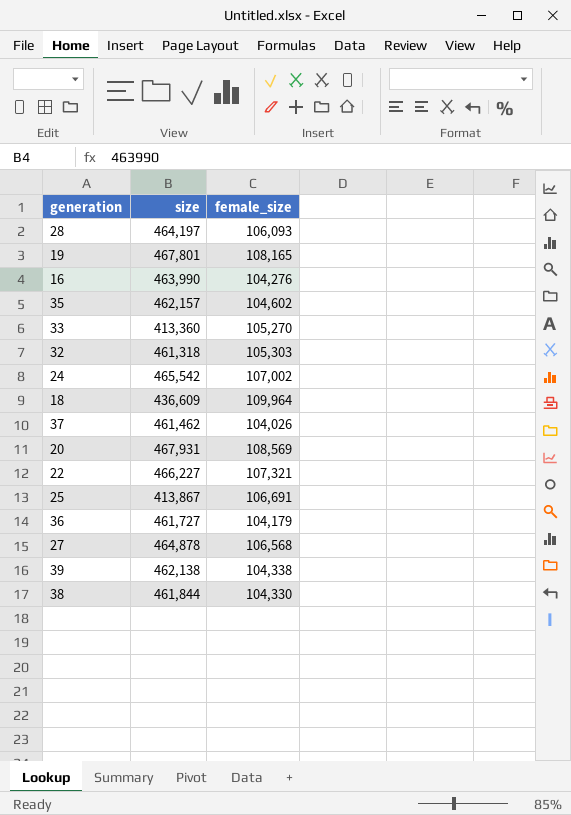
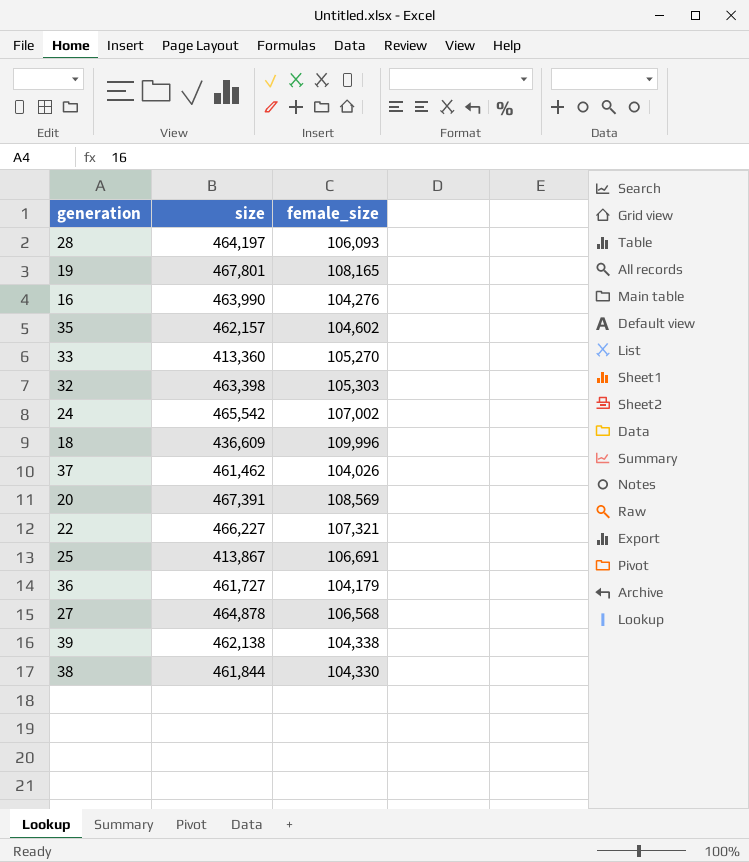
32 | size: 461,318 -> 463,398
18 | female_size: 109,964 -> 109,996
20 | size: 467,931 -> 467,391

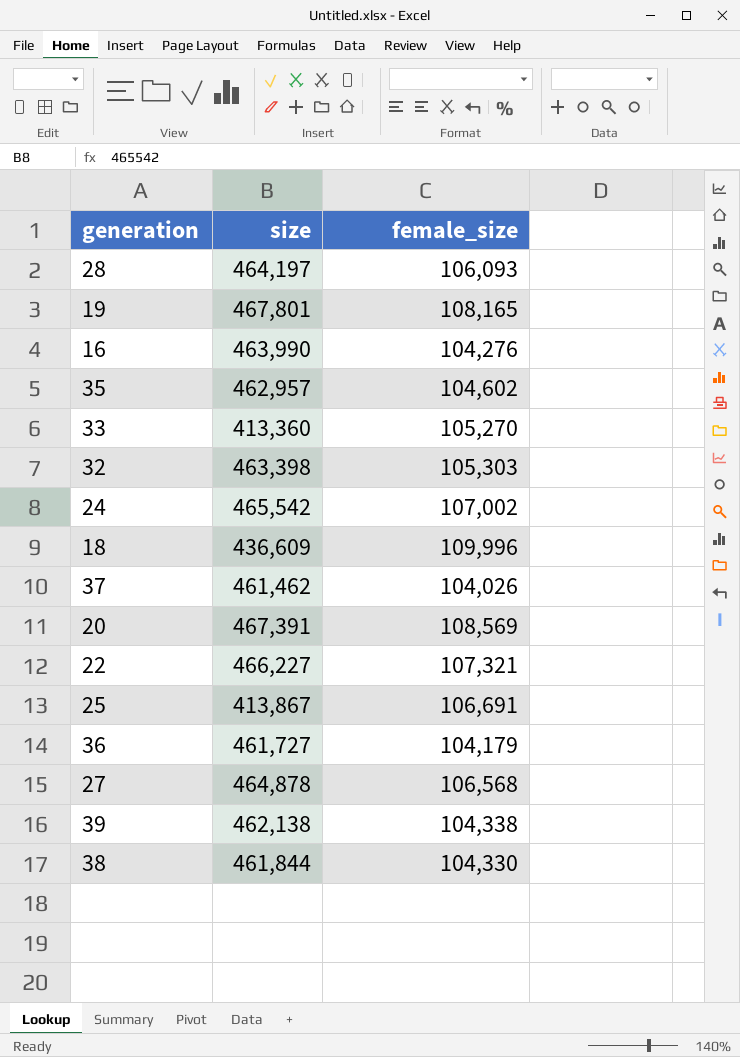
35 | size: 462,157 -> 462,957

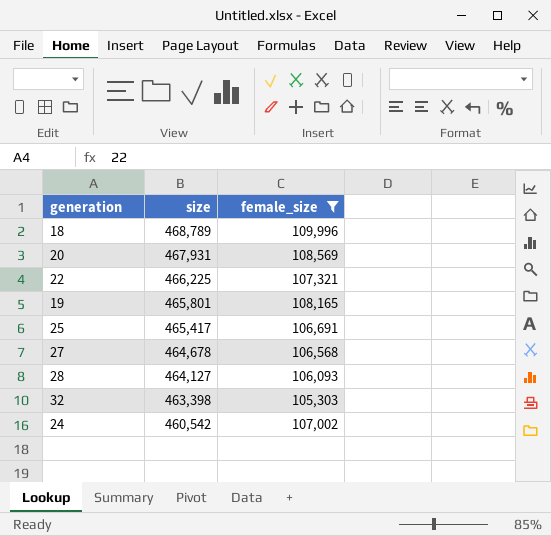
filter: none -> female_size >= 105,303
row order: none -> size descending
18 | size: 436,609 -> 468,789
20 | size: 467,391 -> 467,931
22 | size: 466,227 -> 466,225
19 | size: 467,801 -> 465,801
25 | size: 413,867 -> 465,417
27 | size: 464,878 -> 464,678
28 | size: 464,197 -> 464,127
24 | size: 465,542 -> 460,542

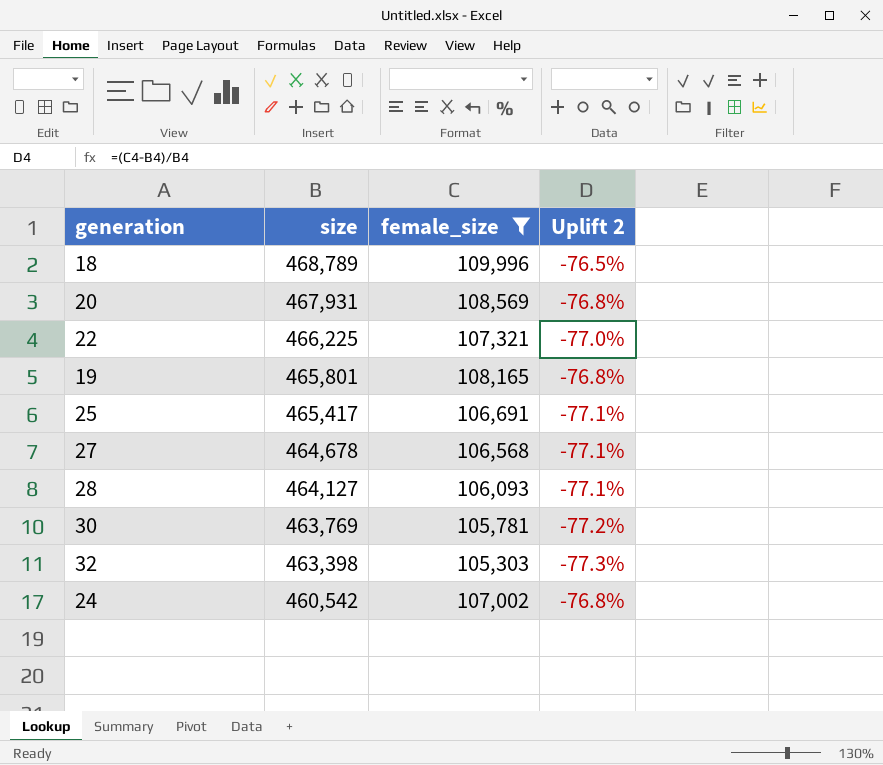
column Uplift 2 | formula: none -> ([female_size] - [size]) / [size]
row 30: none -> 463,769 | 105,781 | -77.2%

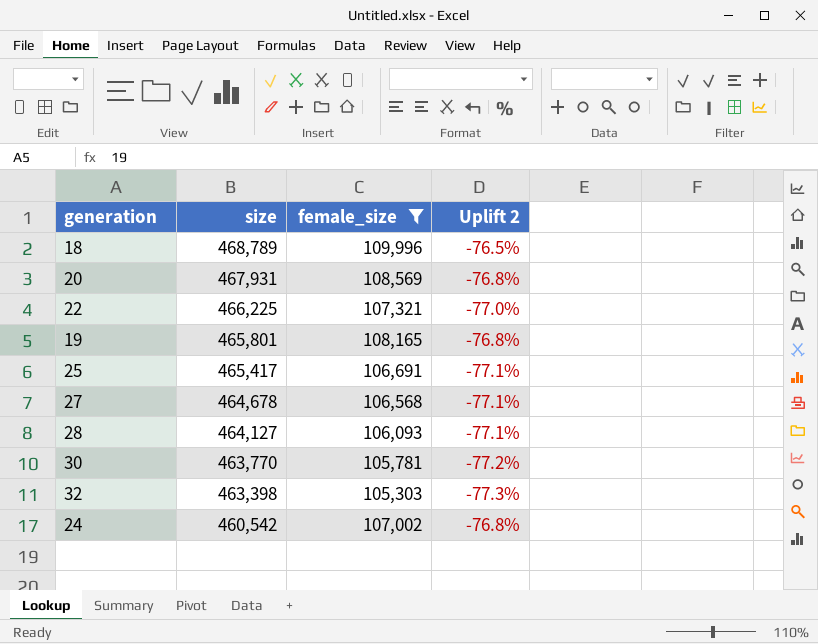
30 | size: 463,769 -> 463,770

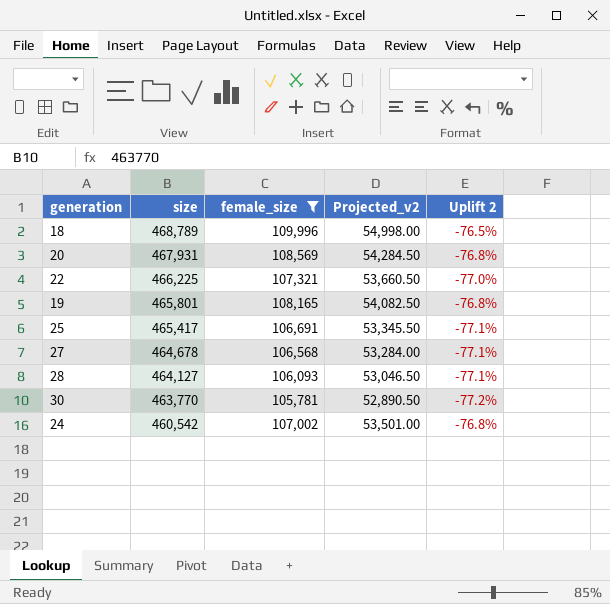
column Projected_v2 | formula: none -> [female_size] * 0.5
row 32: 463,398 | 105,303 | -77.3% -> none

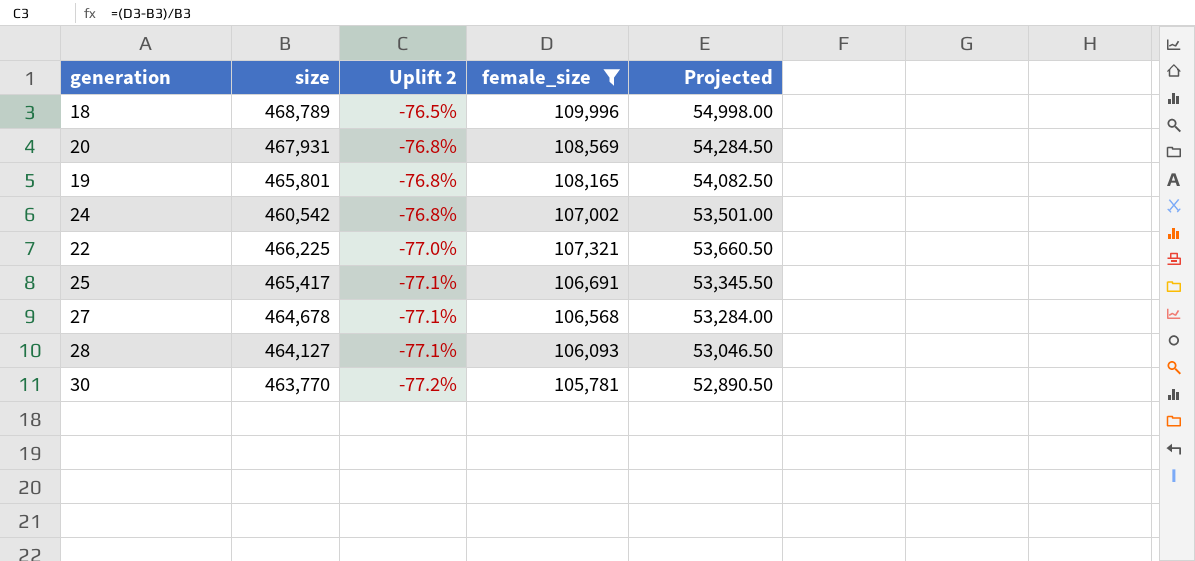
row order: size descending -> Uplift 2 descending
column Uplift 2 | position: 5 -> 3
column name: Projected_v2 -> Projected

